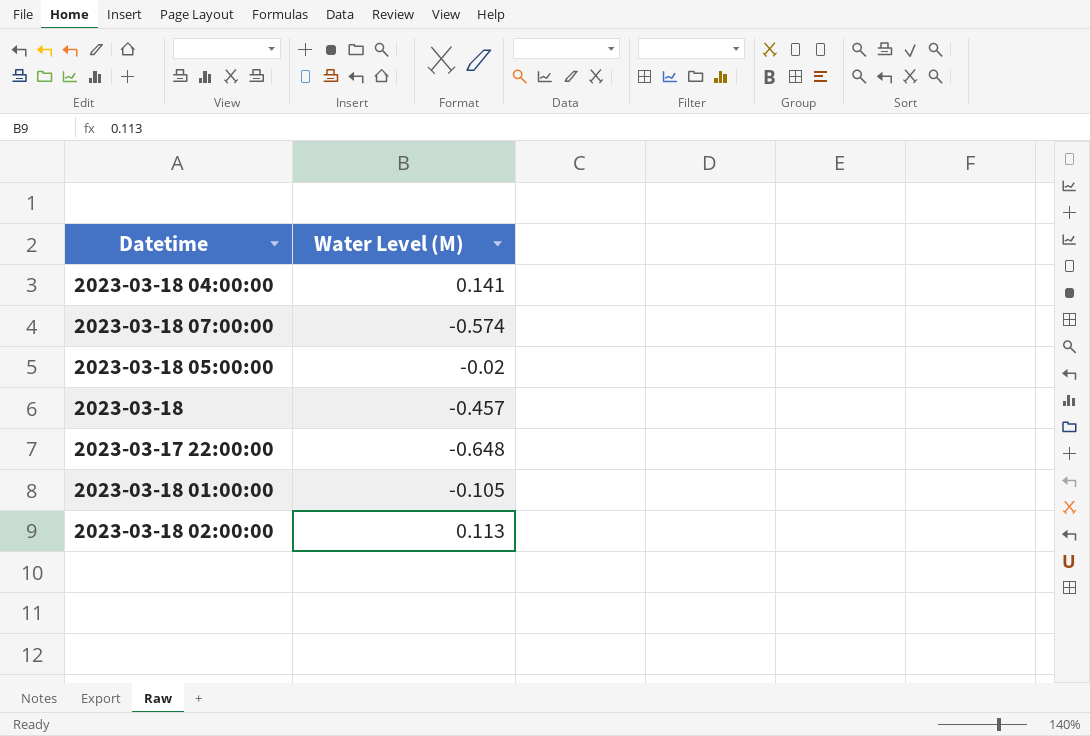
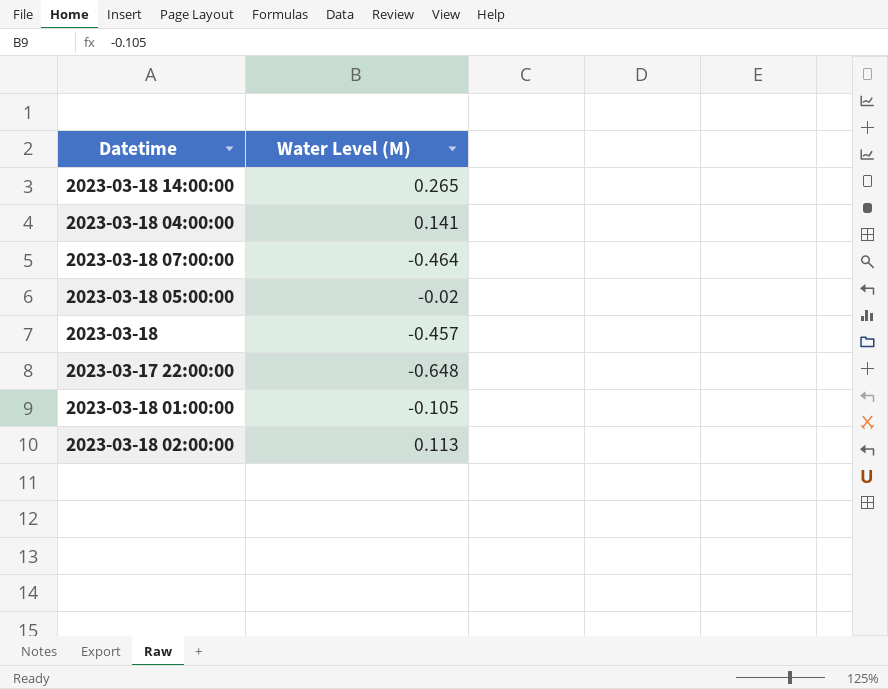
row 2023-03-18 14:00:00: none -> 0.265
2023-03-18 07:00:00 | Water Level (M): -0.574 -> -0.464

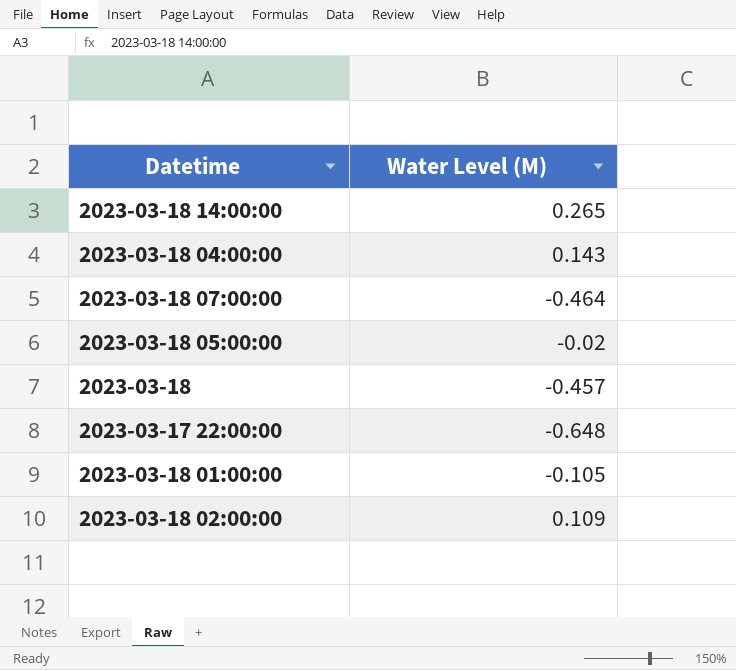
2023-03-18 04:00:00 | Water Level (M): 0.141 -> 0.143
2023-03-18 02:00:00 | Water Level (M): 0.113 -> 0.109

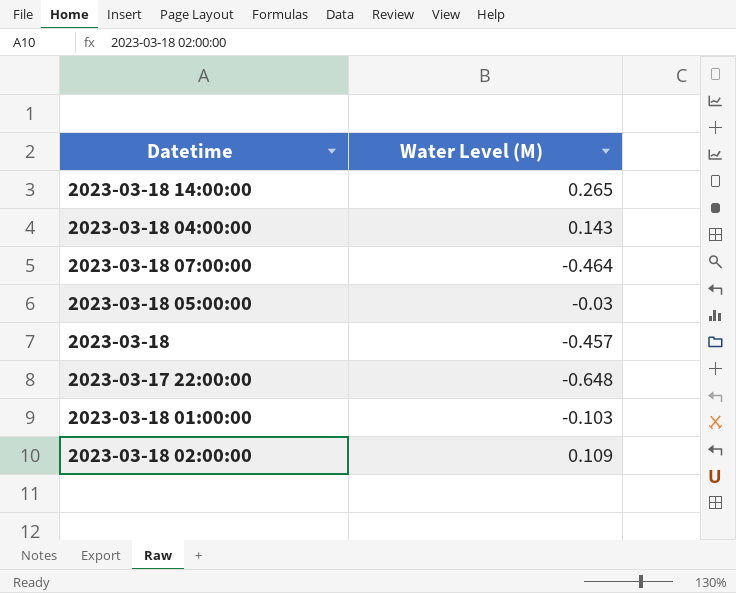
2023-03-18 05:00:00 | Water Level (M): -0.02 -> -0.03
2023-03-18 01:00:00 | Water Level (M): -0.105 -> -0.103

